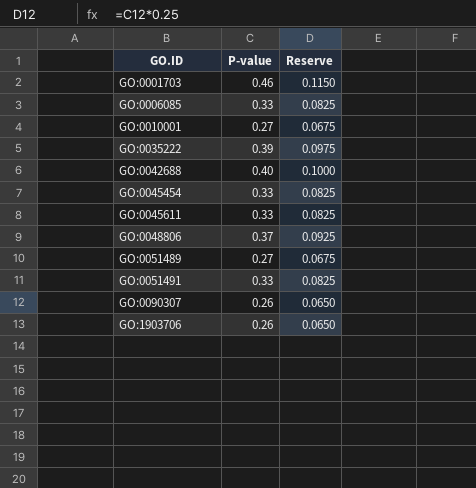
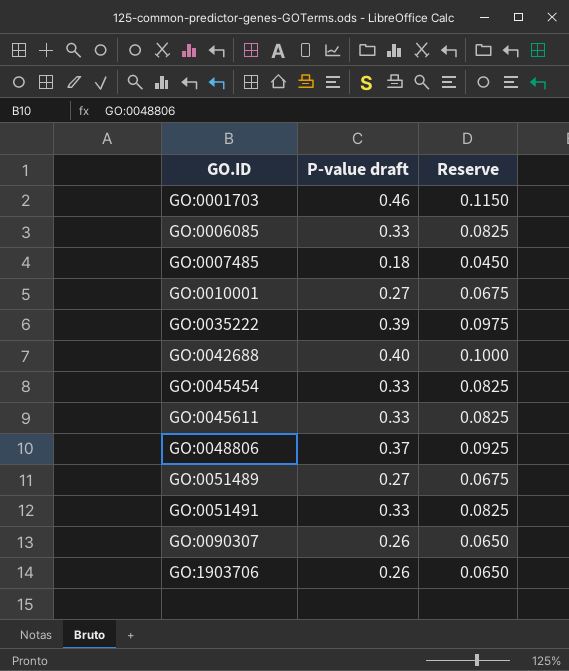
column name: P-value -> P-value draft
row GO:0007485: none -> 0.18 | 0.0450

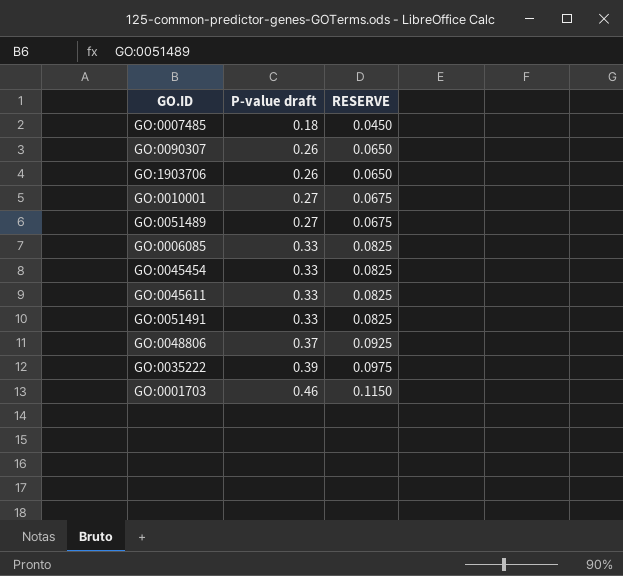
row order: GO.ID ascending -> P-value draft ascending
column name: Reserve -> RESERVE
row GO:0042688: 0.40 | 0.1000 -> none

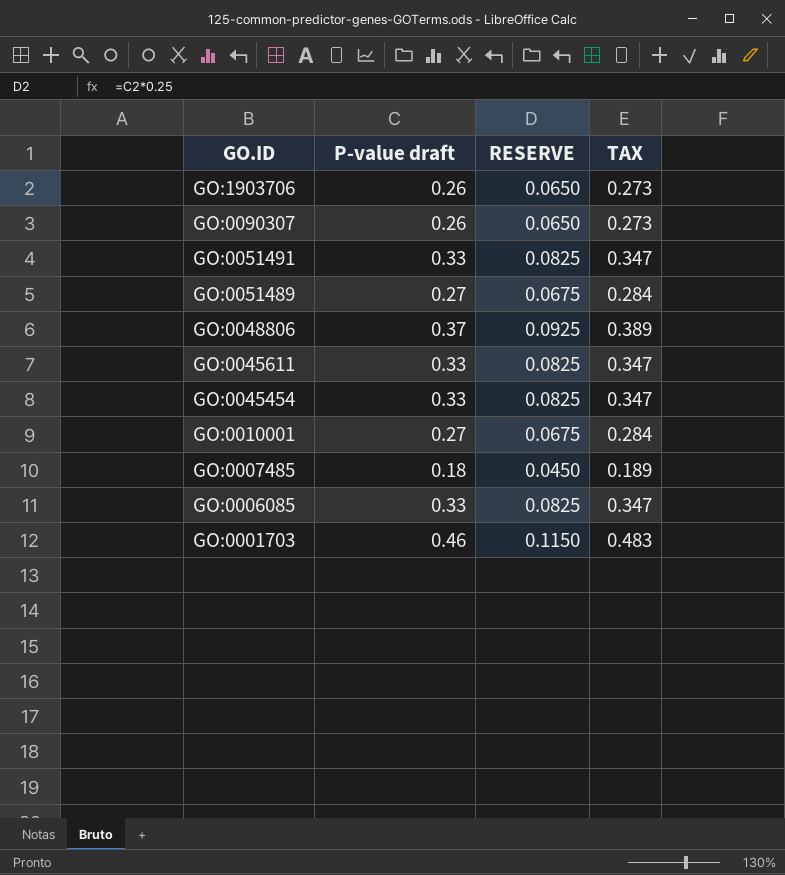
row order: P-value draft ascending -> GO.ID descending
column TAX | formula: none -> [P-value draft] * 1.05
row GO:0035222: 0.39 | 0.0975 -> none

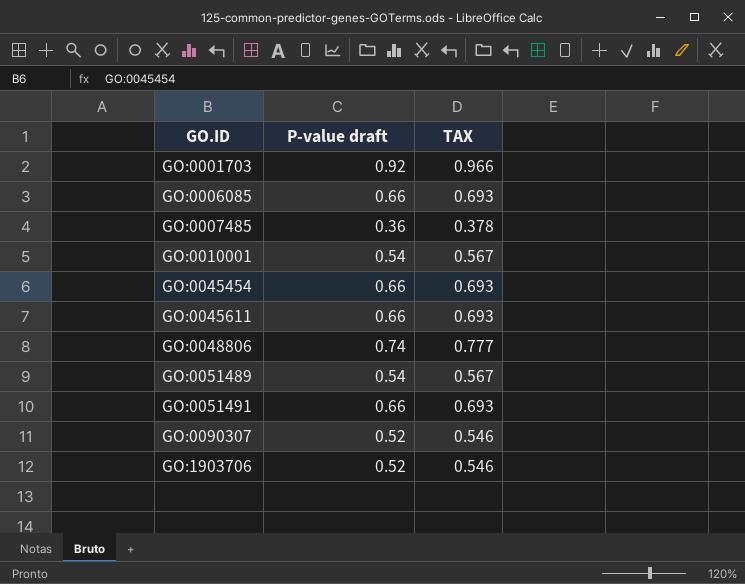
row order: GO.ID descending -> GO.ID ascending
column RESERVE | formula: [P-value draft] * 0.25 -> none
GO:0001703 | P-value draft: 0.46 -> 0.92
GO:0001703 | TAX: 0.483 -> 0.966
GO:0006085 | P-value draft: 0.33 -> 0.66
GO:0006085 | TAX: 0.347 -> 0.693
GO:0007485 | P-value draft: 0.18 -> 0.36
GO:0007485 | TAX: 0.189 -> 0.378
GO:0010001 | P-value draft: 0.27 -> 0.54
GO:0010001 | TAX: 0.284 -> 0.567
GO:0045454 | P-value draft: 0.33 -> 0.66
GO:0045454 | TAX: 0.347 -> 0.693
GO:0045611 | P-value draft: 0.33 -> 0.66
GO:0045611 | TAX: 0.347 -> 0.693
GO:0048806 | P-value draft: 0.37 -> 0.74
GO:0048806 | TAX: 0.389 -> 0.777
GO:0051489 | P-value draft: 0.27 -> 0.54
GO:0051489 | TAX: 0.284 -> 0.567
GO:0051491 | P-value draft: 0.33 -> 0.66
GO:0051491 | TAX: 0.347 -> 0.693
GO:0090307 | P-value draft: 0.26 -> 0.52
GO:0090307 | TAX: 0.273 -> 0.546
GO:1903706 | P-value draft: 0.26 -> 0.52
GO:1903706 | TAX: 0.273 -> 0.546

